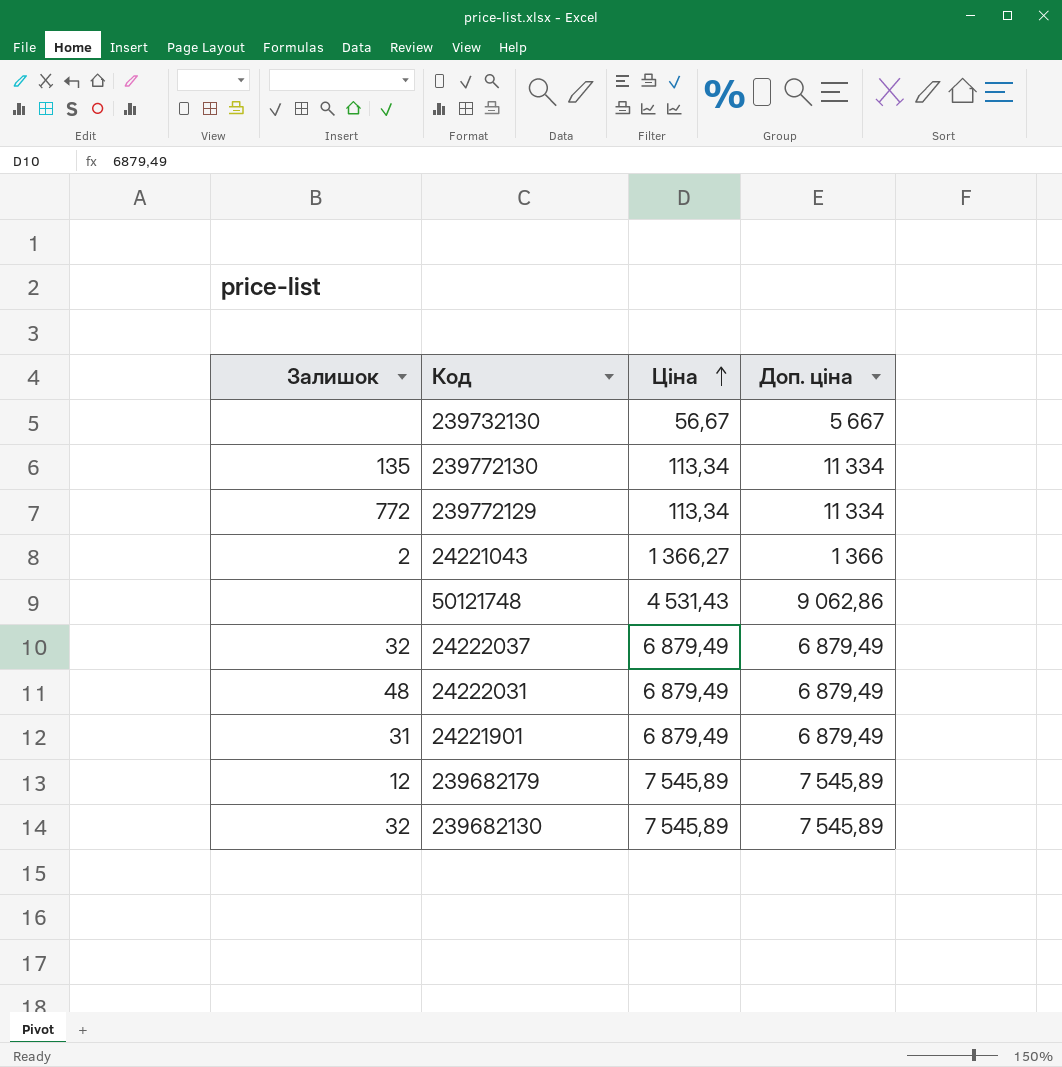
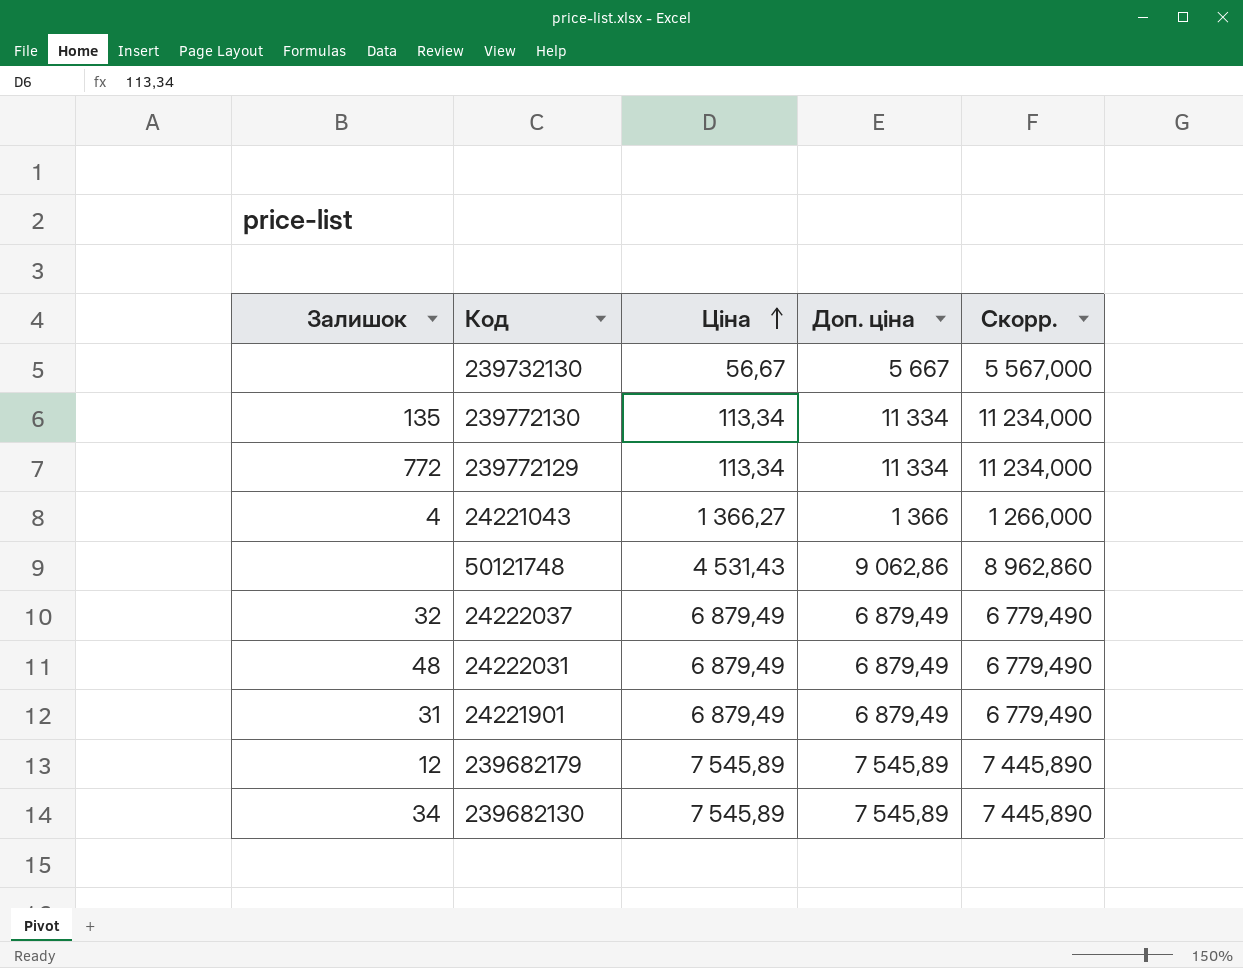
column Скорр. | formula: none -> [Доп. ціна] - 100
24221043 | Залишок: 2 -> 4
239682130 | Залишок: 32 -> 34

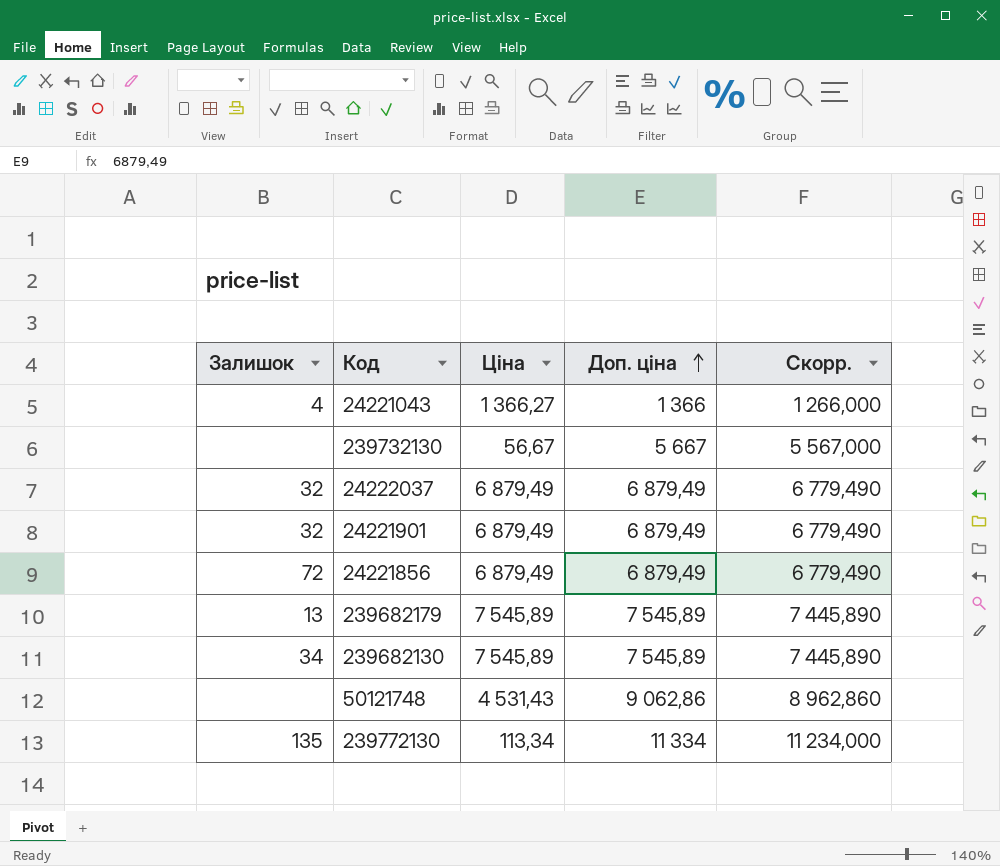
row order: Ціна ascending -> Доп. ціна ascending
row 239772129: 772 | 113,34 | 11 334 | 11 234,000 -> none
row 24222031: 48 | 6 879,49 | 6 879,49 | 6 779,490 -> none
24221901 | Залишок: 31 -> 32
row 24221856: none -> 72 | 6 879,49 | 6 879,49 | 6 779,490
239682179 | Залишок: 12 -> 13

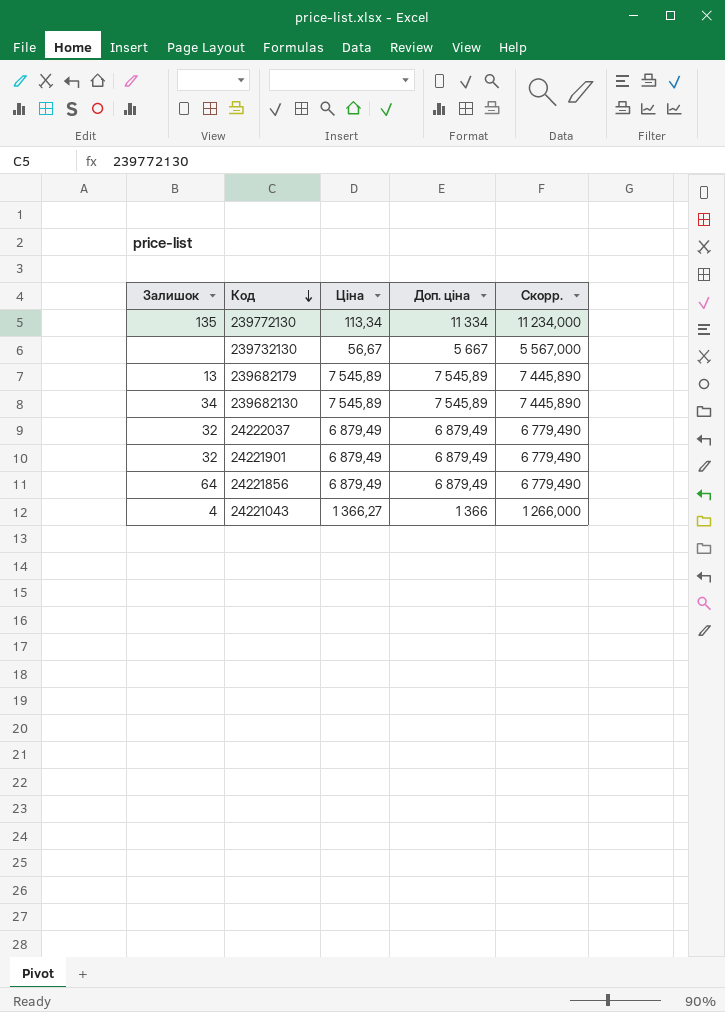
row order: Доп. ціна ascending -> Код descending
row 50121748: none | 4 531,43 | 9 062,86 | 8 962,860 -> none
24221856 | Залишок: 72 -> 64

